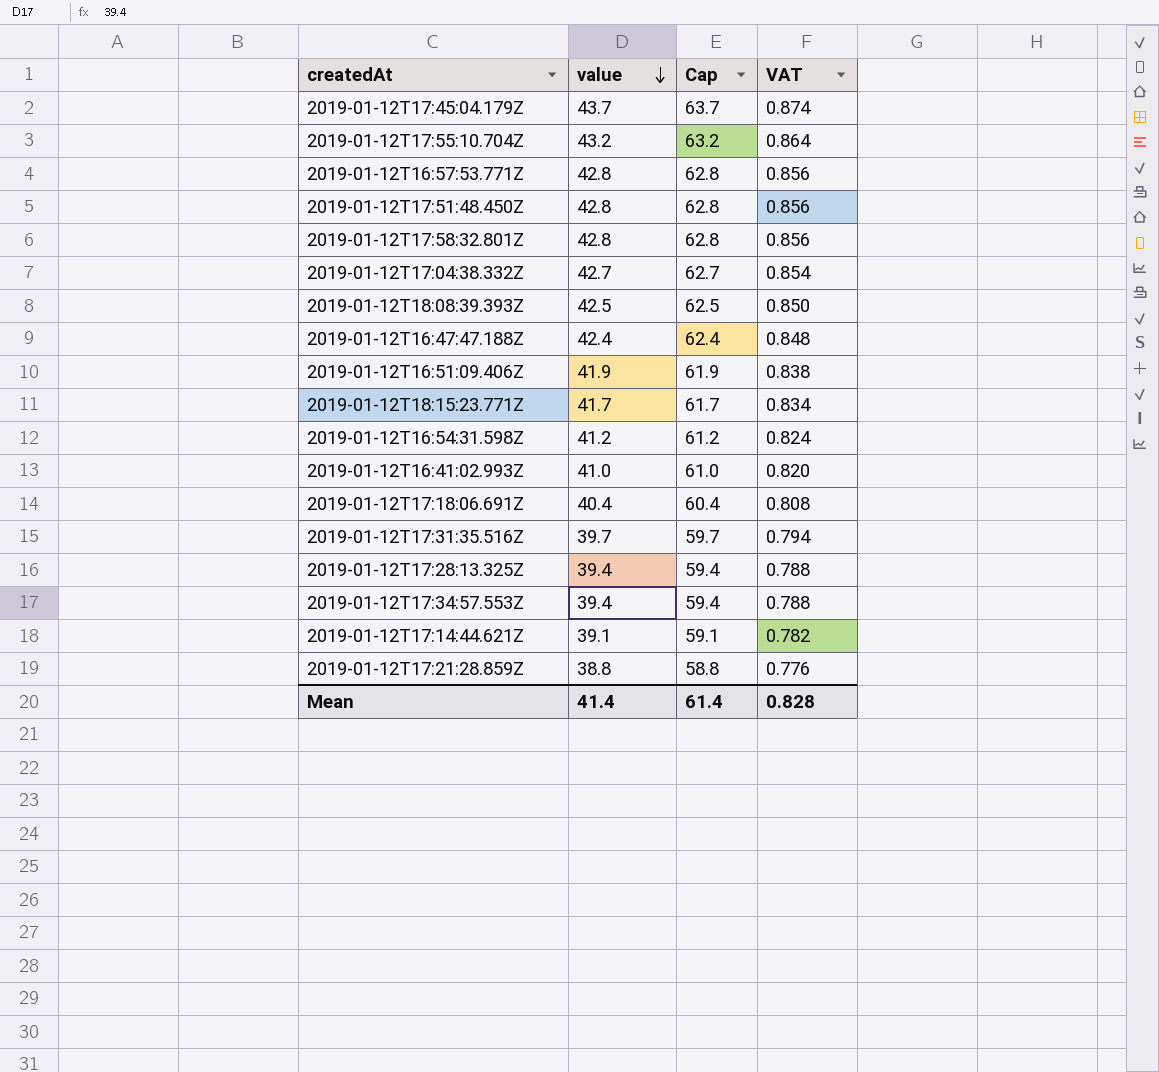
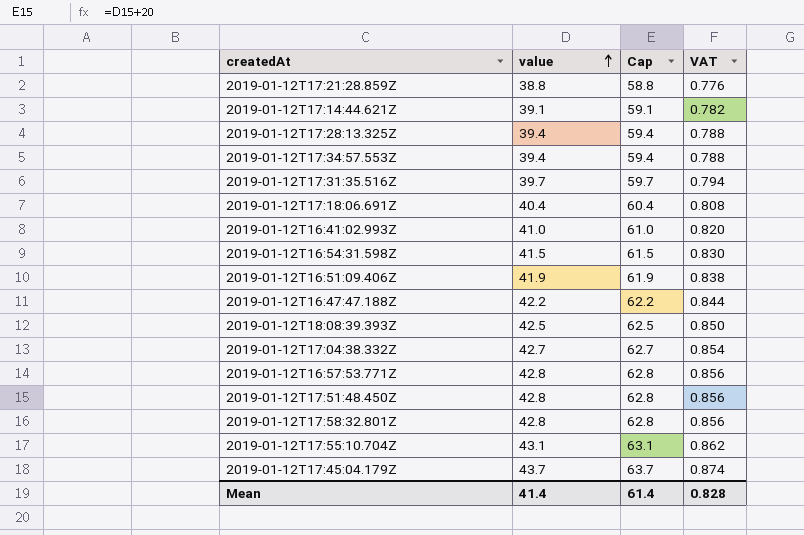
row order: value descending -> value ascending
row 2019-01-12T18:15:23.771Z: 41.7 | 61.7 | 0.834 -> none
2019-01-12T16:54:31.598Z | value: 41.2 -> 41.5
2019-01-12T16:54:31.598Z | Cap: 61.2 -> 61.5
2019-01-12T16:54:31.598Z | VAT: 0.824 -> 0.830
2019-01-12T16:47:47.188Z | value: 42.4 -> 42.2
2019-01-12T16:47:47.188Z | Cap: 62.4 -> 62.2
2019-01-12T16:47:47.188Z | VAT: 0.848 -> 0.844
2019-01-12T17:55:10.704Z | value: 43.2 -> 43.1
2019-01-12T17:55:10.704Z | Cap: 63.2 -> 63.1
2019-01-12T17:55:10.704Z | VAT: 0.864 -> 0.862

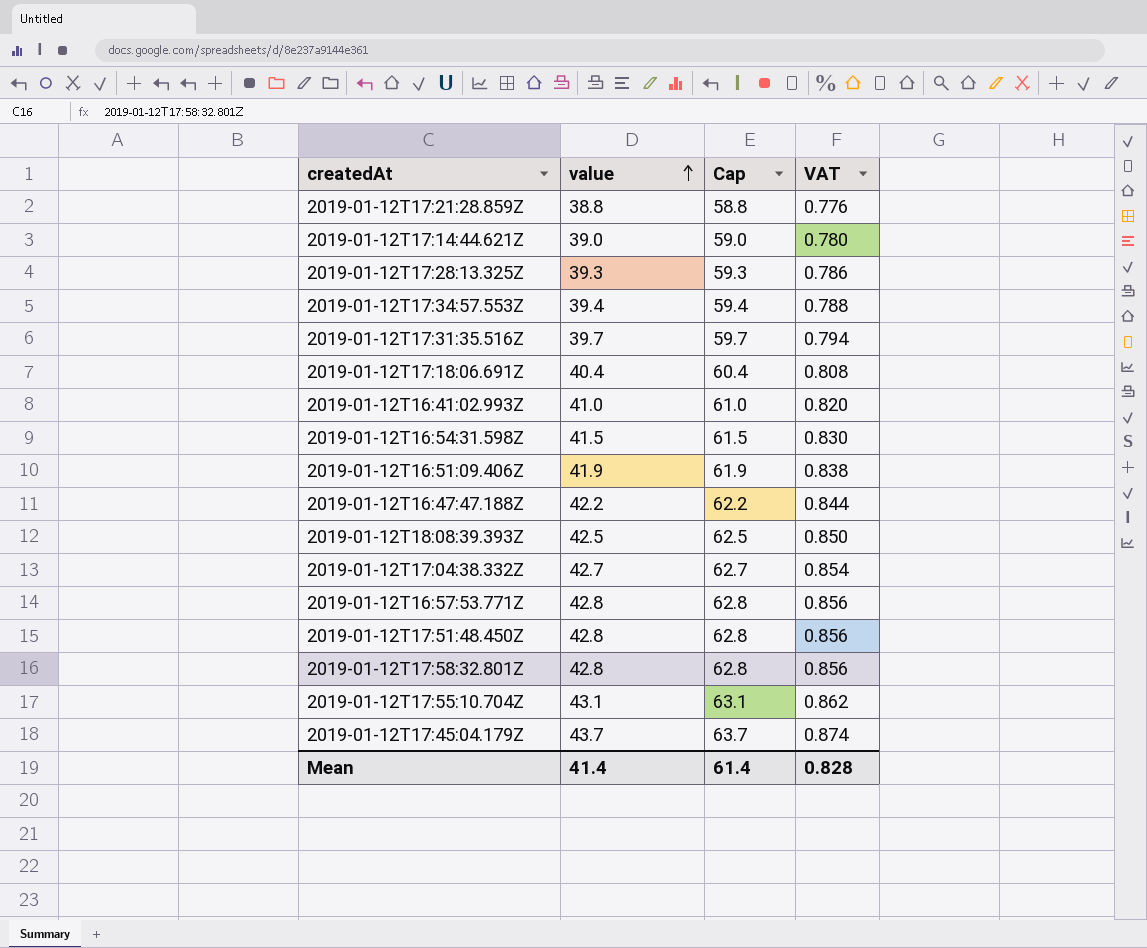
2019-01-12T17:14:44.621Z | value: 39.1 -> 39.0
2019-01-12T17:14:44.621Z | Cap: 59.1 -> 59.0
2019-01-12T17:14:44.621Z | VAT: 0.782 -> 0.780
2019-01-12T17:28:13.325Z | value: 39.4 -> 39.3
2019-01-12T17:28:13.325Z | Cap: 59.4 -> 59.3
2019-01-12T17:28:13.325Z | VAT: 0.788 -> 0.786

